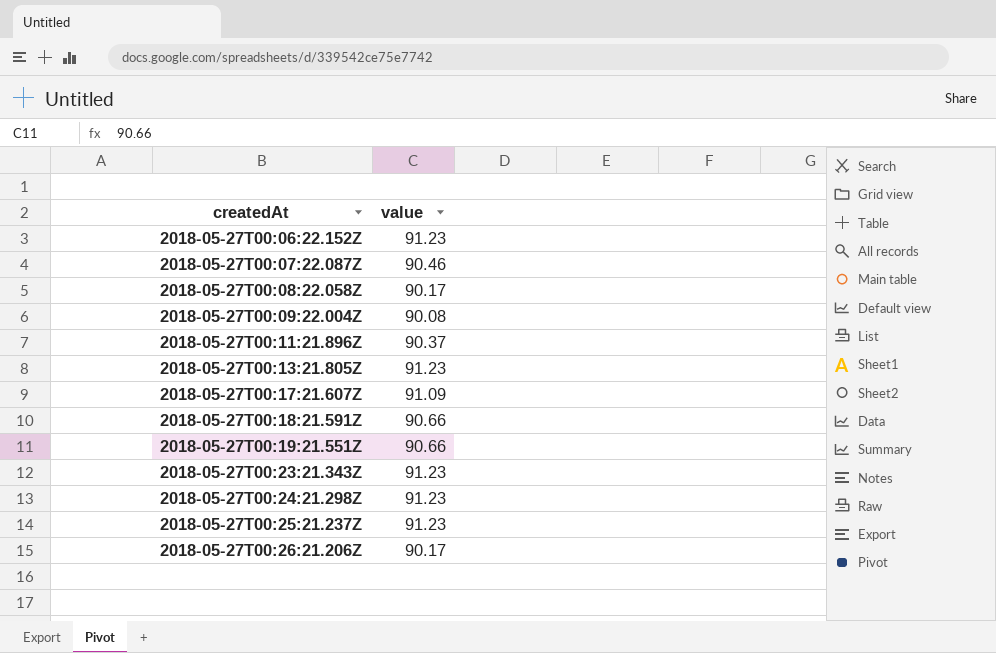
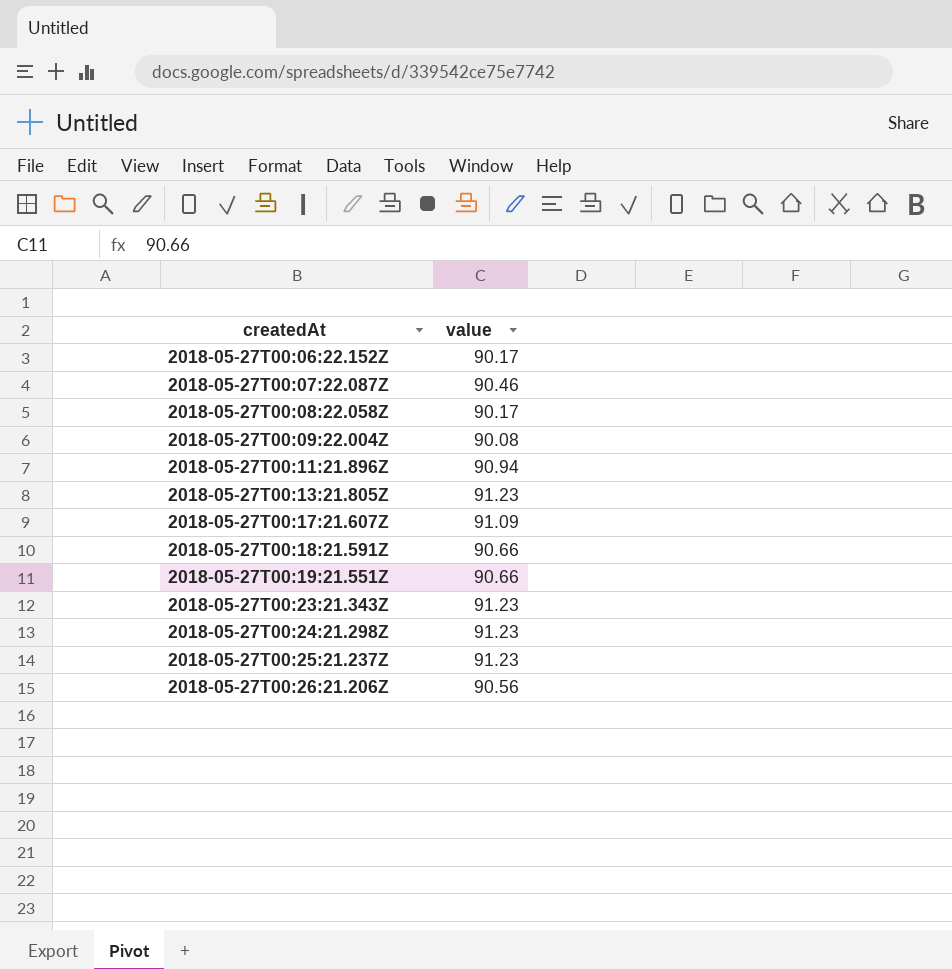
2018-05-27T00:06:22.152Z | value: 91.23 -> 90.17
2018-05-27T00:11:21.896Z | value: 90.37 -> 90.94
2018-05-27T00:26:21.206Z | value: 90.17 -> 90.56

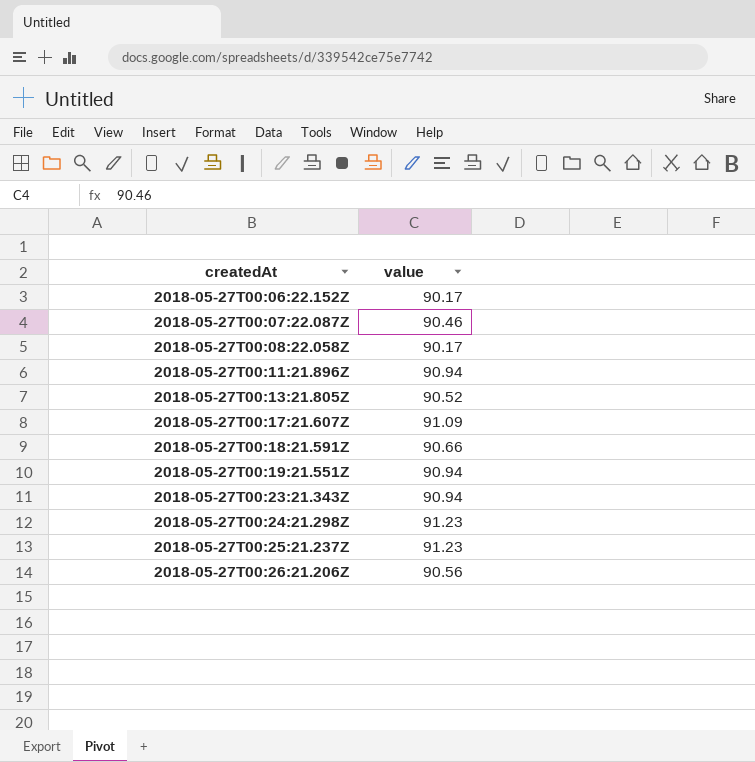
row 2018-05-27T00:09:22.004Z: 90.08 -> none
2018-05-27T00:13:21.805Z | value: 91.23 -> 90.52
2018-05-27T00:19:21.551Z | value: 90.66 -> 90.94
2018-05-27T00:23:21.343Z | value: 91.23 -> 90.94

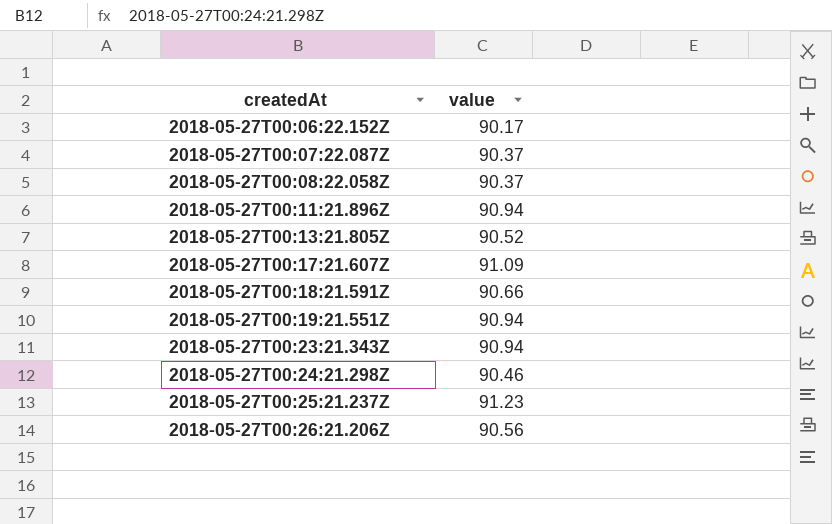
2018-05-27T00:07:22.087Z | value: 90.46 -> 90.37
2018-05-27T00:08:22.058Z | value: 90.17 -> 90.37
2018-05-27T00:24:21.298Z | value: 91.23 -> 90.46

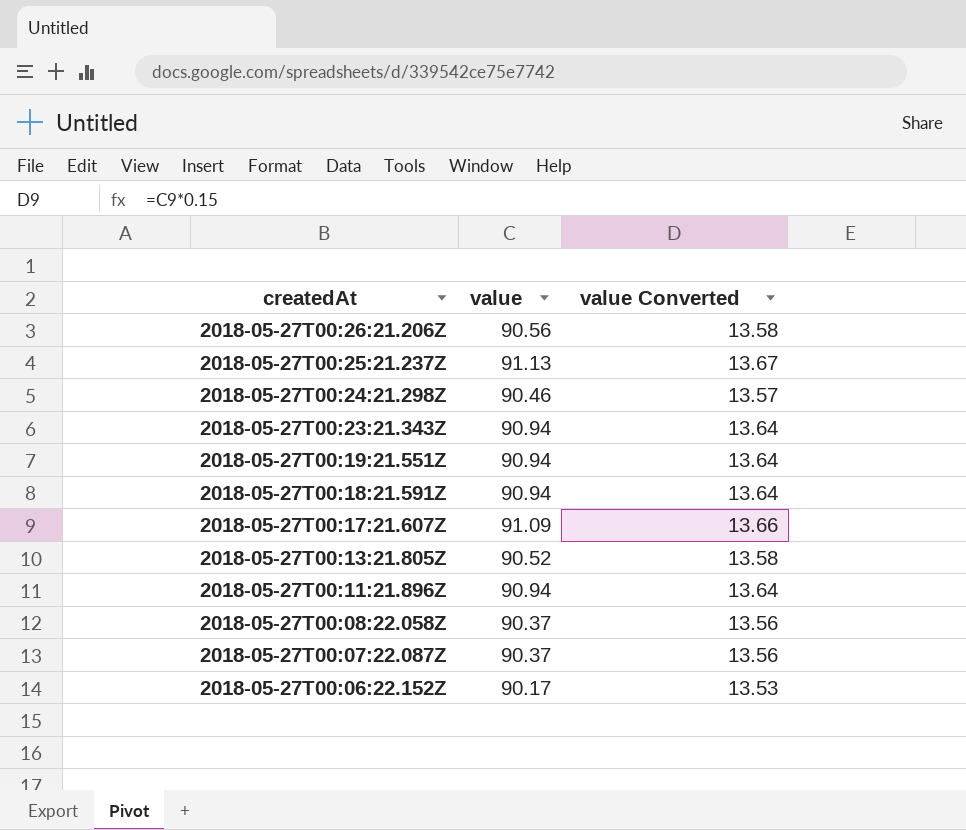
row order: createdAt ascending -> createdAt descending
column value Converted | formula: none -> [value] * 0.15
2018-05-27T00:25:21.237Z | value: 91.23 -> 91.13
2018-05-27T00:18:21.591Z | value: 90.66 -> 90.94

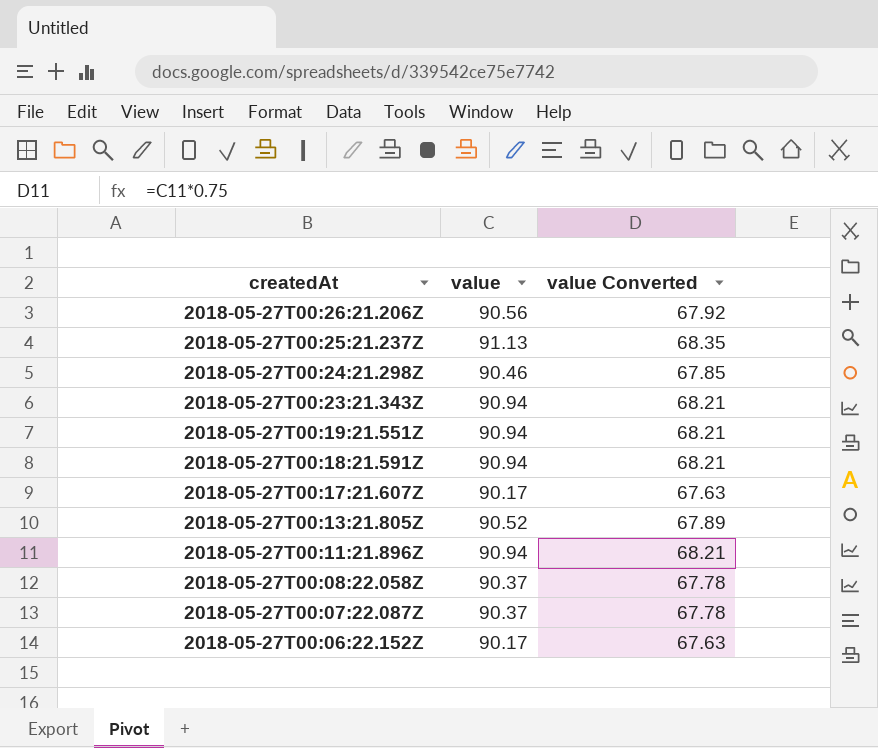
column value Converted | formula: [value] * 0.15 -> [value] * 0.75
2018-05-27T00:17:21.607Z | value: 91.09 -> 90.17

